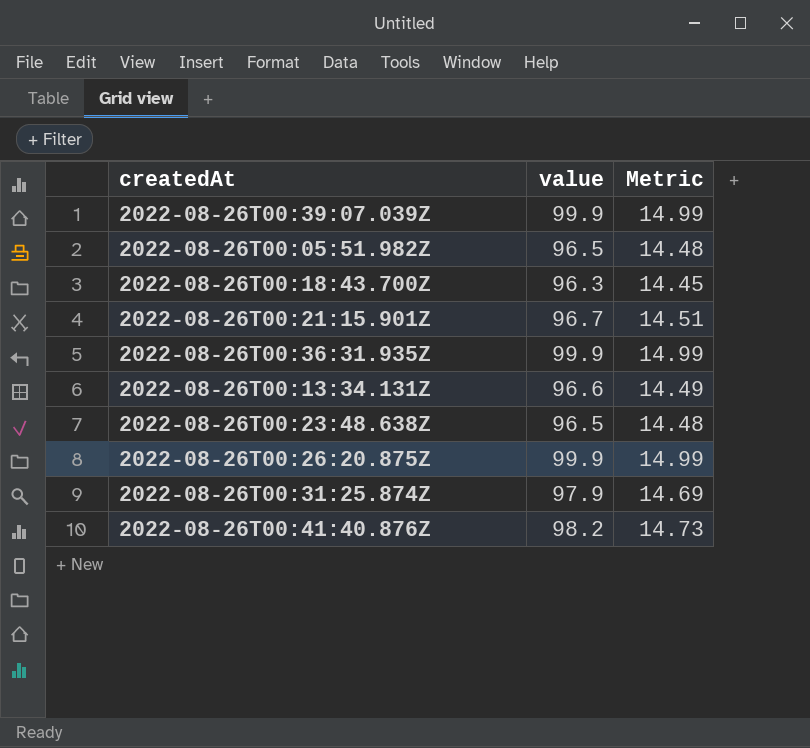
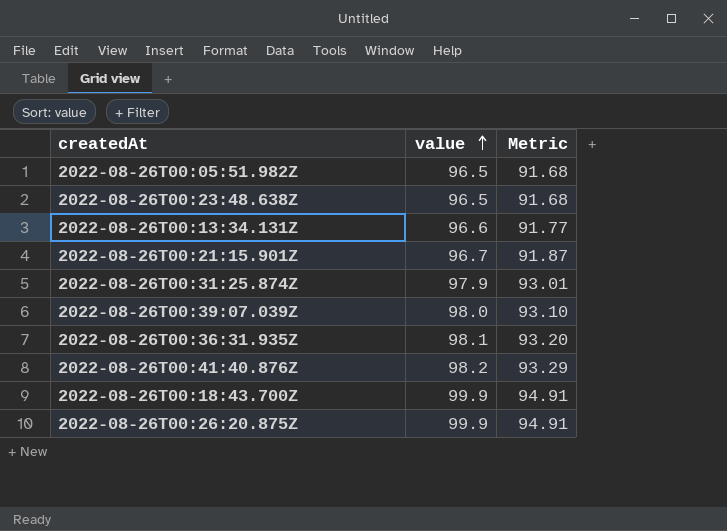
row order: none -> value ascending
column Metric | formula: [value] * 0.15 -> [value] * 0.95
2022-08-26T00:39:07.039Z | value: 99.9 -> 98.0
2022-08-26T00:36:31.935Z | value: 99.9 -> 98.1
2022-08-26T00:18:43.700Z | value: 96.3 -> 99.9

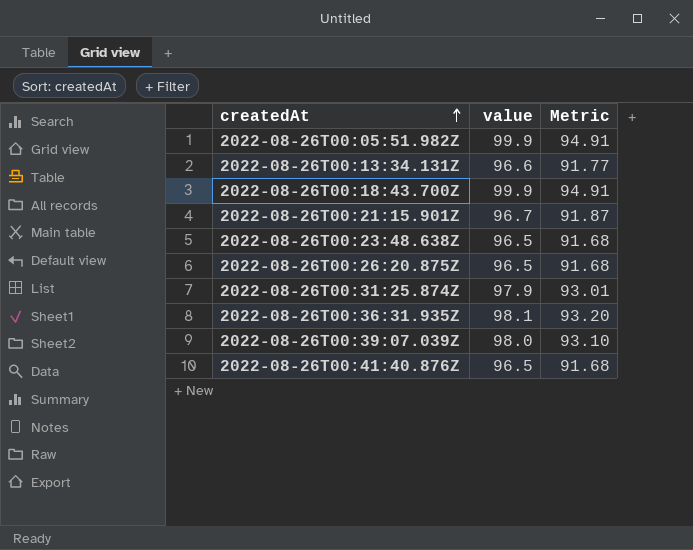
row order: value ascending -> createdAt ascending
2022-08-26T00:05:51.982Z | value: 96.5 -> 99.9
2022-08-26T00:05:51.982Z | Metric: 91.68 -> 94.91
2022-08-26T00:26:20.875Z | value: 99.9 -> 96.5
2022-08-26T00:26:20.875Z | Metric: 94.91 -> 91.68
2022-08-26T00:41:40.876Z | value: 98.2 -> 96.5
2022-08-26T00:41:40.876Z | Metric: 93.29 -> 91.68

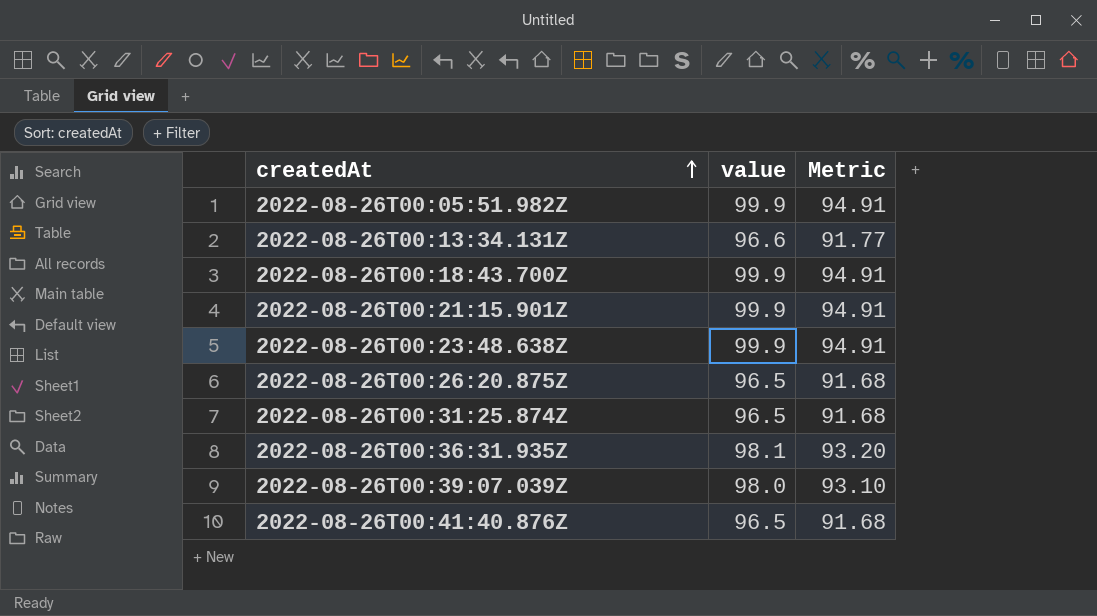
2022-08-26T00:21:15.901Z | value: 96.7 -> 99.9
2022-08-26T00:21:15.901Z | Metric: 91.87 -> 94.91
2022-08-26T00:23:48.638Z | value: 96.5 -> 99.9
2022-08-26T00:23:48.638Z | Metric: 91.68 -> 94.91
2022-08-26T00:31:25.874Z | value: 97.9 -> 96.5
2022-08-26T00:31:25.874Z | Metric: 93.01 -> 91.68

